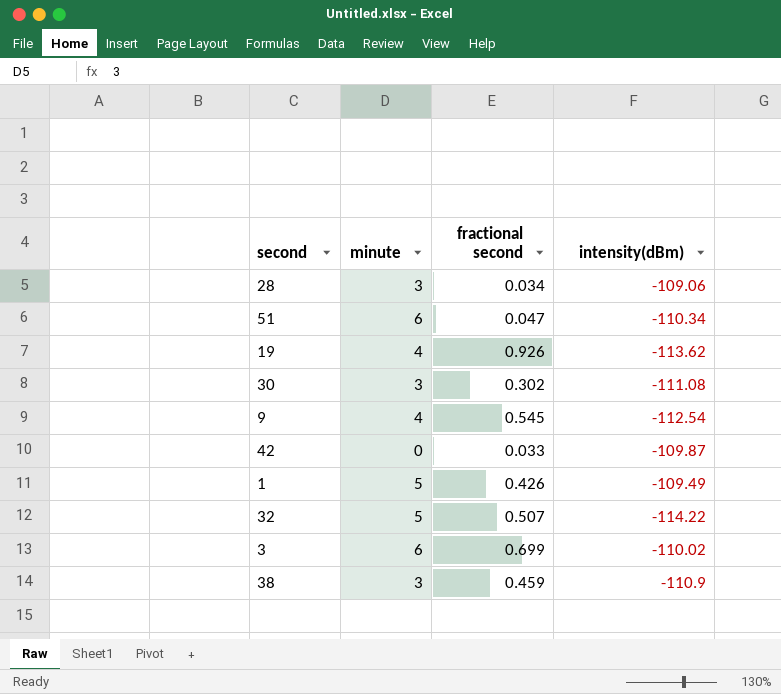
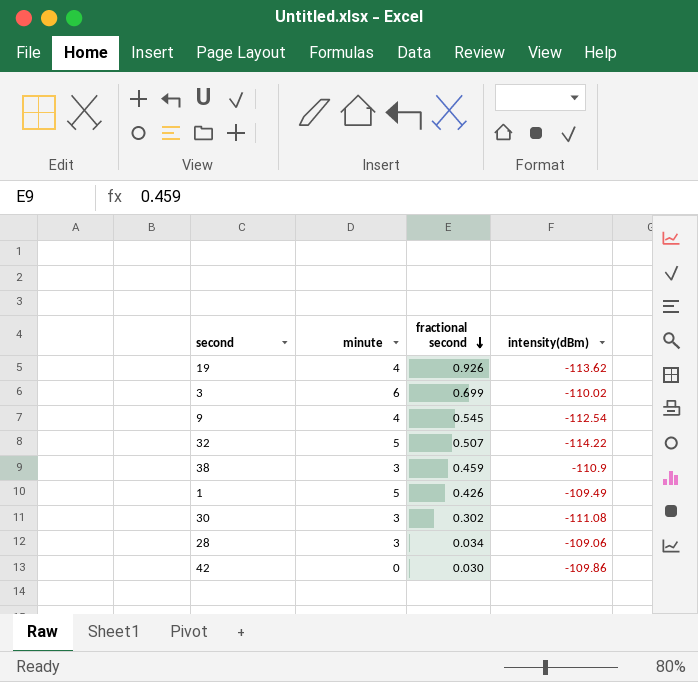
row order: none -> fractional second descending
row 51: 6 | 0.047 | -110.34 -> none
42 | fractional second: 0.033 -> 0.030
42 | intensity(dBm): -109.87 -> -109.86

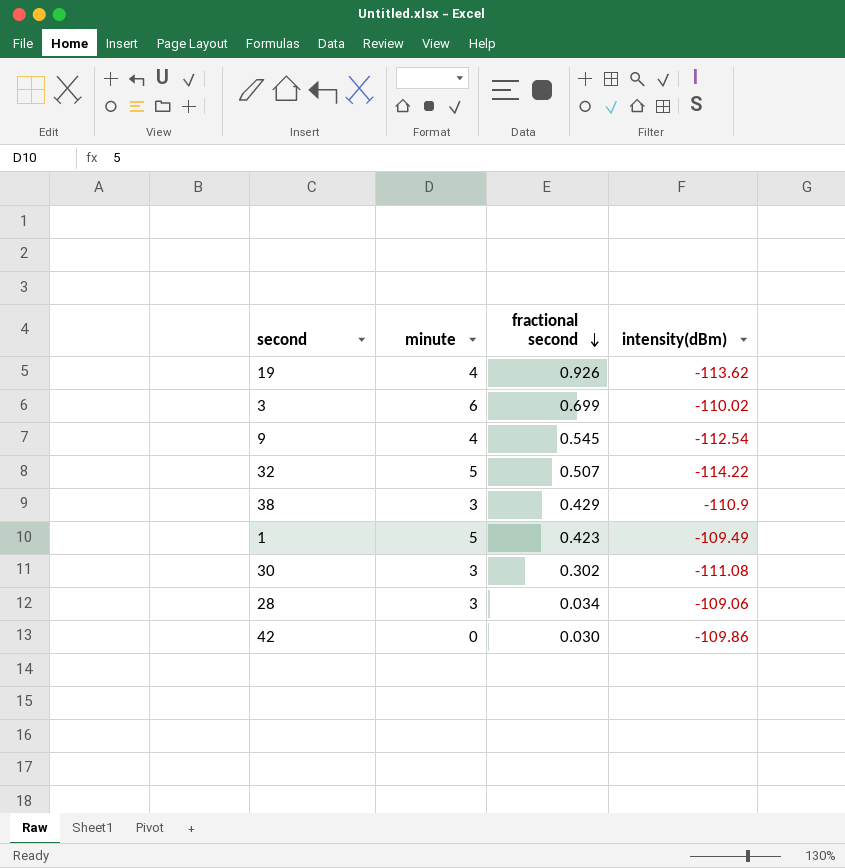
38 | fractional second: 0.459 -> 0.429
1 | fractional second: 0.426 -> 0.423

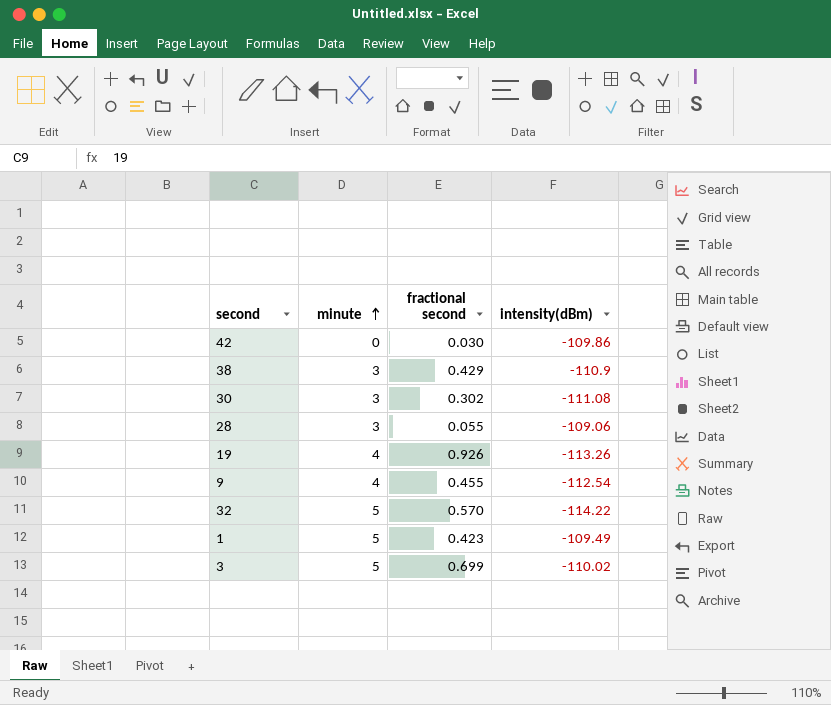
row order: fractional second descending -> minute ascending
28 | fractional second: 0.034 -> 0.055
19 | intensity(dBm): -113.62 -> -113.26
9 | fractional second: 0.545 -> 0.455
32 | fractional second: 0.507 -> 0.570
3 | minute: 6 -> 5

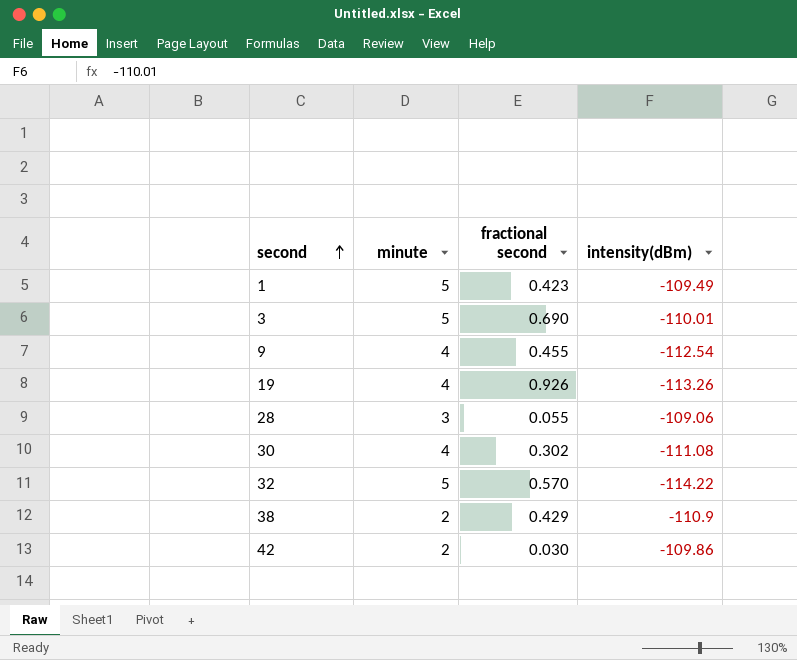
row order: minute ascending -> second ascending
3 | fractional second: 0.699 -> 0.690
3 | intensity(dBm): -110.02 -> -110.01
30 | minute: 3 -> 4
38 | minute: 3 -> 2
42 | minute: 0 -> 2

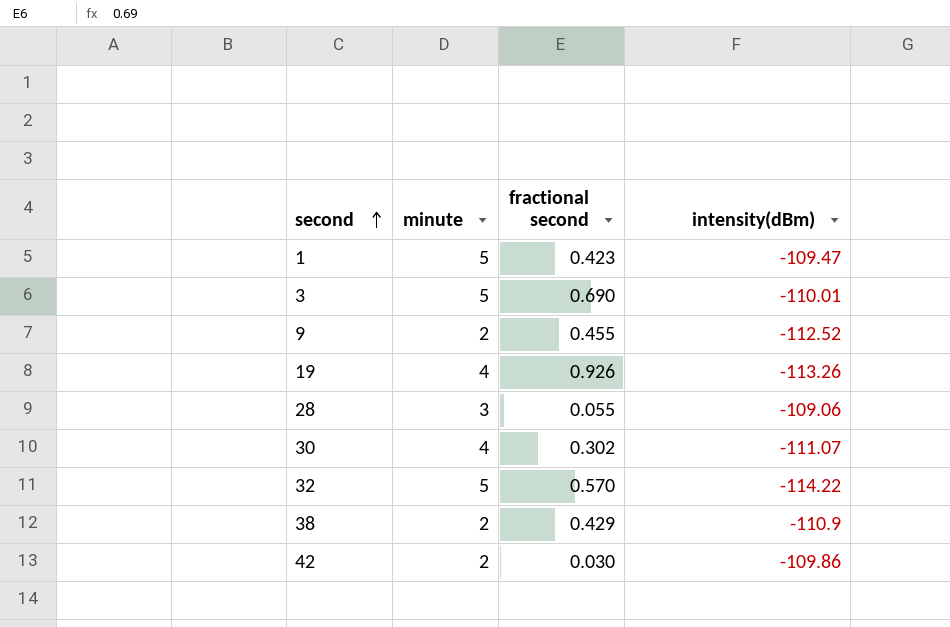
1 | intensity(dBm): -109.49 -> -109.47
9 | minute: 4 -> 2
9 | intensity(dBm): -112.54 -> -112.52
30 | intensity(dBm): -111.08 -> -111.07

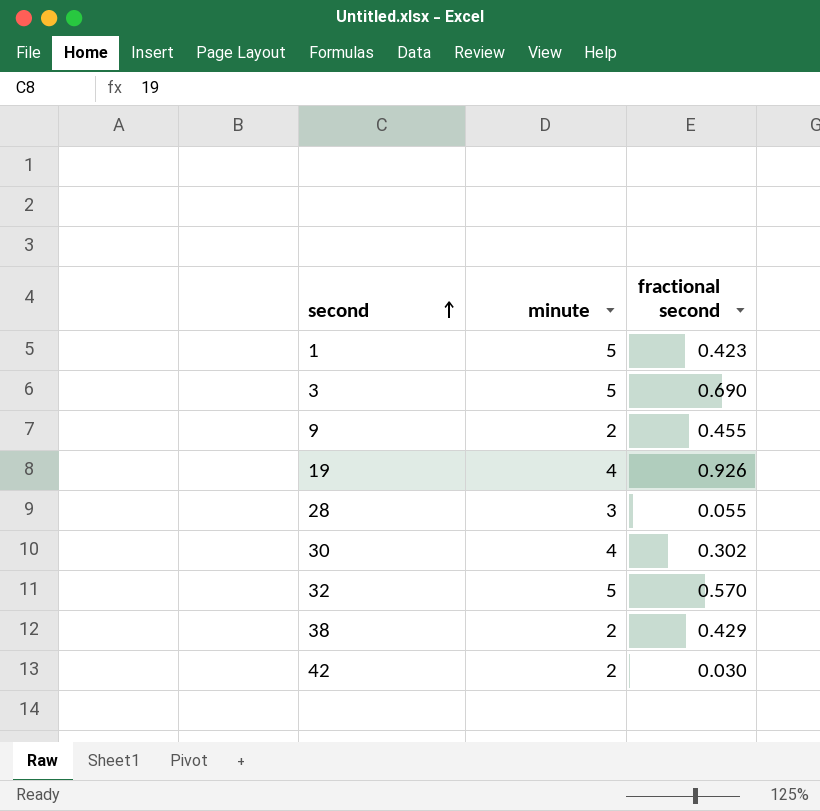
column intensity(dBm) | position: 4 -> none

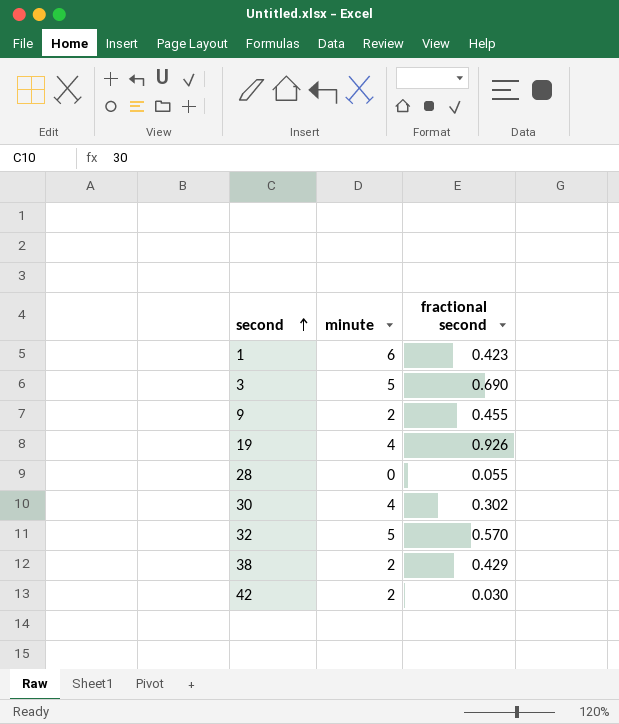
1 | minute: 5 -> 6
28 | minute: 3 -> 0

